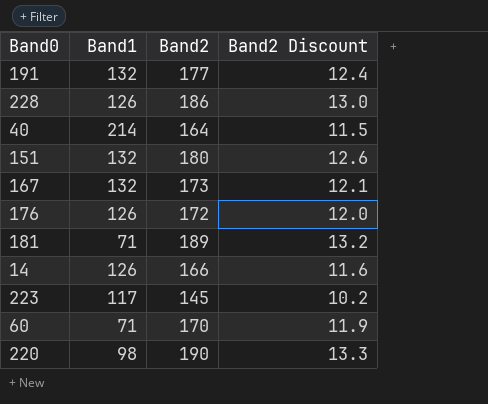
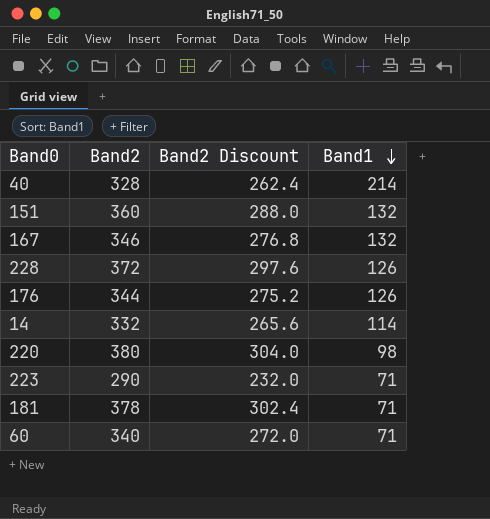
row order: none -> Band1 descending
column Band2 Discount | formula: [Band2] * 0.07 -> [Band2] * 0.8
column Band1 | position: 2 -> 4
row 191: 132 | 177 | 12.4 -> none
40 | Band2: 164 -> 328
151 | Band2: 180 -> 360
167 | Band2: 173 -> 346
228 | Band2: 186 -> 372
176 | Band2: 172 -> 344
14 | Band2: 166 -> 332
14 | Band1: 126 -> 114
220 | Band2: 190 -> 380
223 | Band2: 145 -> 290
223 | Band1: 117 -> 71
181 | Band2: 189 -> 378
60 | Band2: 170 -> 340

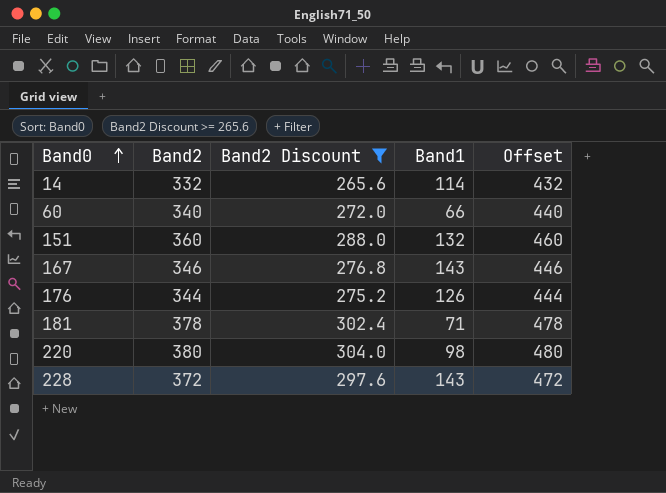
filter: none -> Band2 Discount >= 265.6
row order: Band1 descending -> Band0 ascending
column Offset | formula: none -> [Band2] + 100
60 | Band1: 71 -> 66
167 | Band1: 132 -> 143
228 | Band1: 126 -> 143

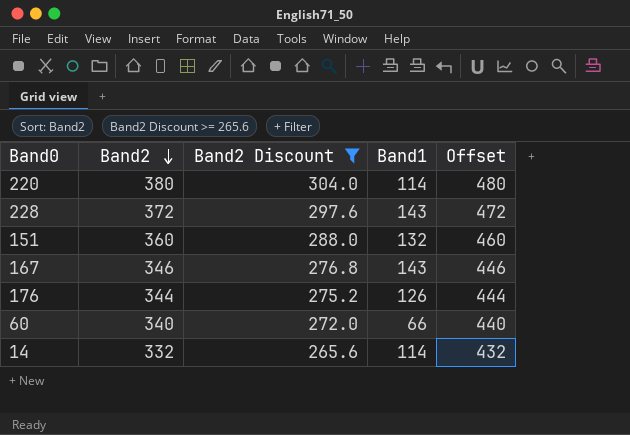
row order: Band0 ascending -> Band2 descending
row 181: 378 | 302.4 | 71 | 478 -> none
220 | Band1: 98 -> 114

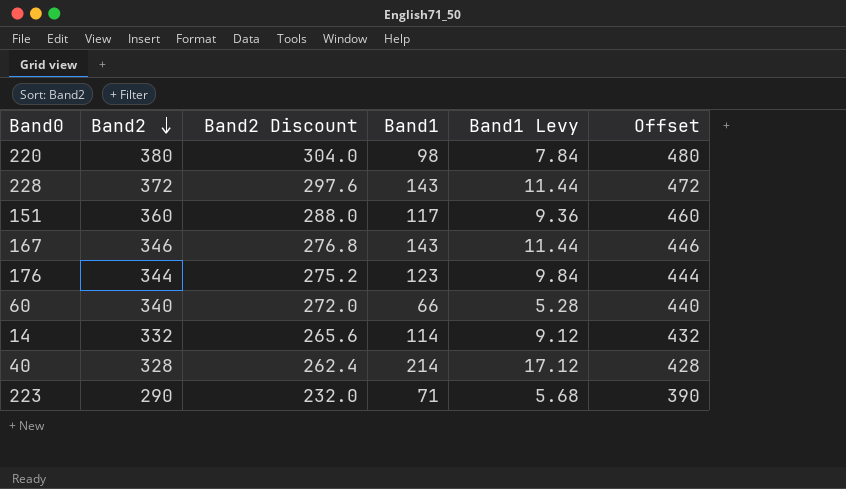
filter: Band2 Discount >= 265.6 -> none
column Band1 Levy | formula: none -> [Band1] * 0.08
220 | Band1: 114 -> 98
151 | Band1: 132 -> 117
176 | Band1: 126 -> 123

